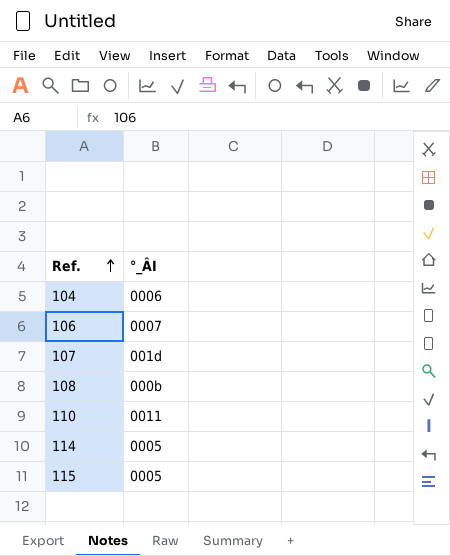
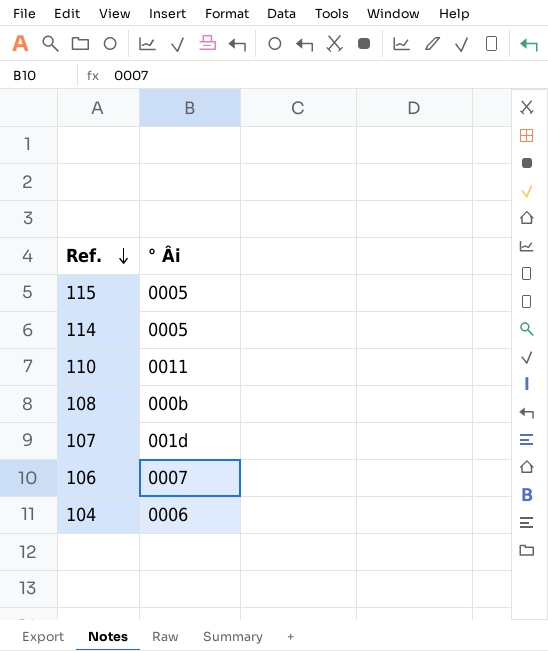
row order: Ref. ascending -> Ref. descending
column name: °_ÂI -> ° Âi

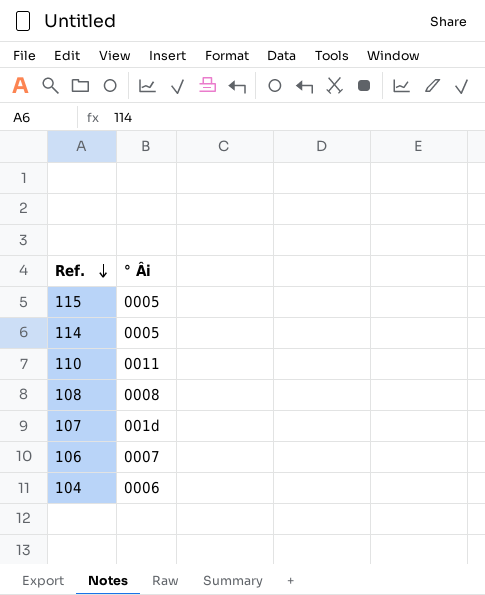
108 | ° Âi: 000b -> 0008

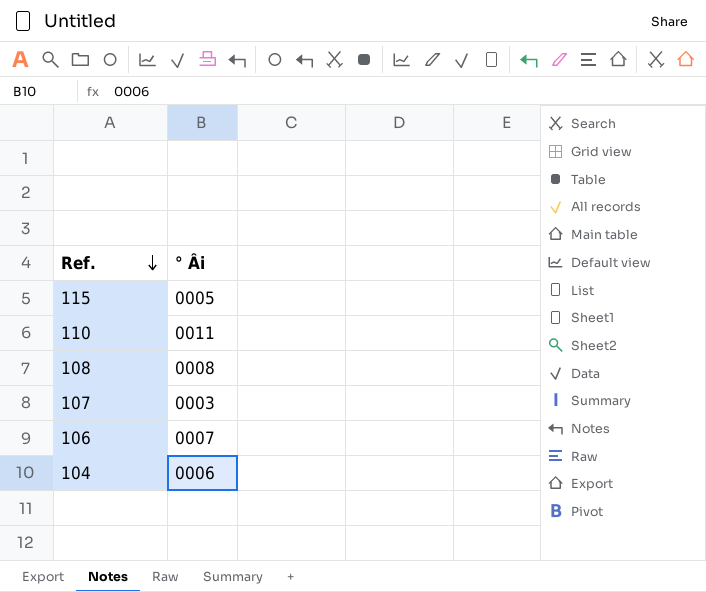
row 114: 0005 -> none
107 | ° Âi: 001d -> 0003

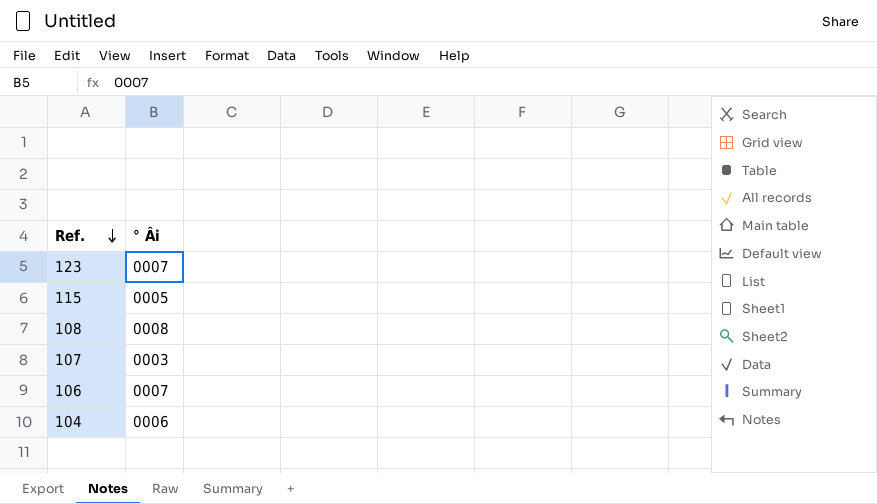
row 110: 0011 -> none
row 123: none -> 0007

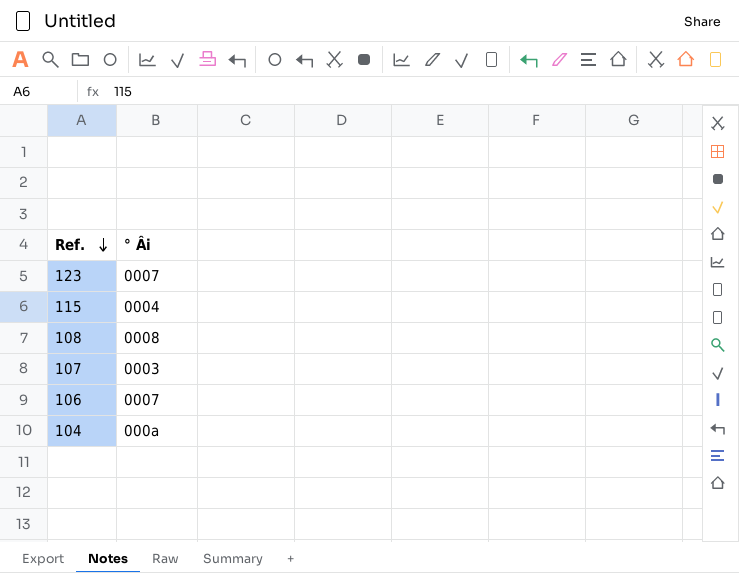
115 | ° Âi: 0005 -> 0004
104 | ° Âi: 0006 -> 000a

